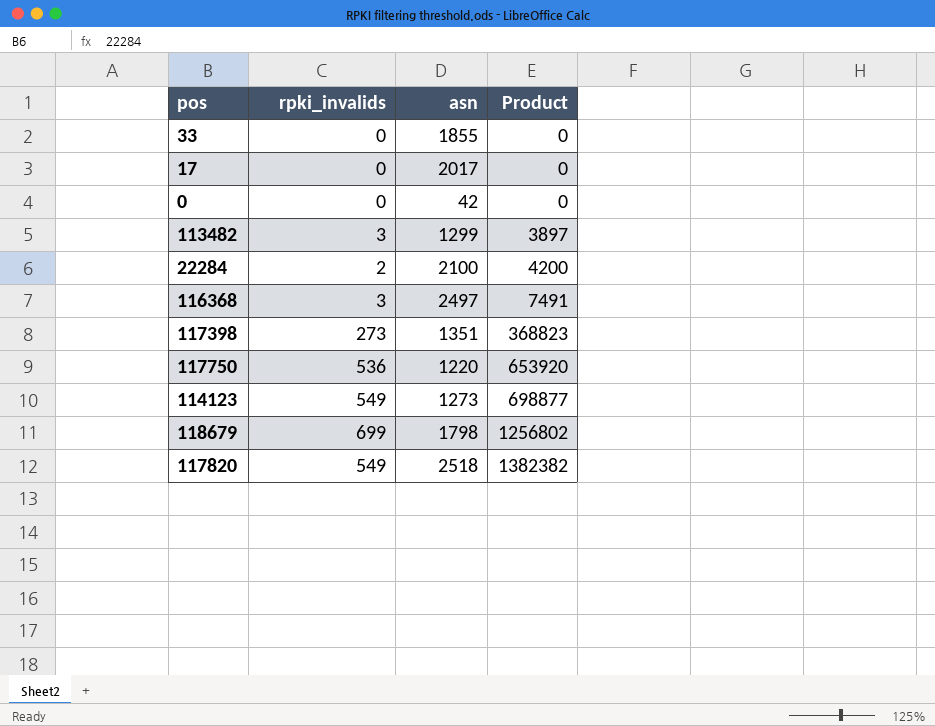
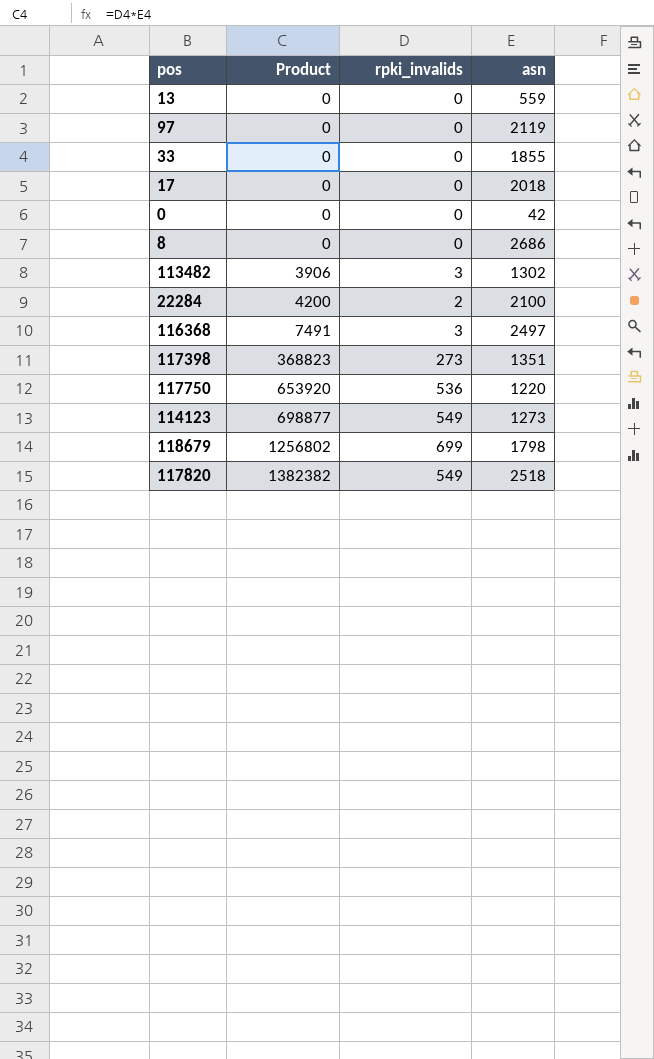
column Product | position: 4 -> 2
row 13: none -> 0 | 0 | 559
row 97: none -> 0 | 0 | 2119
17 | asn: 2017 -> 2018
row 8: none -> 0 | 0 | 2686
113482 | Product: 3897 -> 3906
113482 | asn: 1299 -> 1302

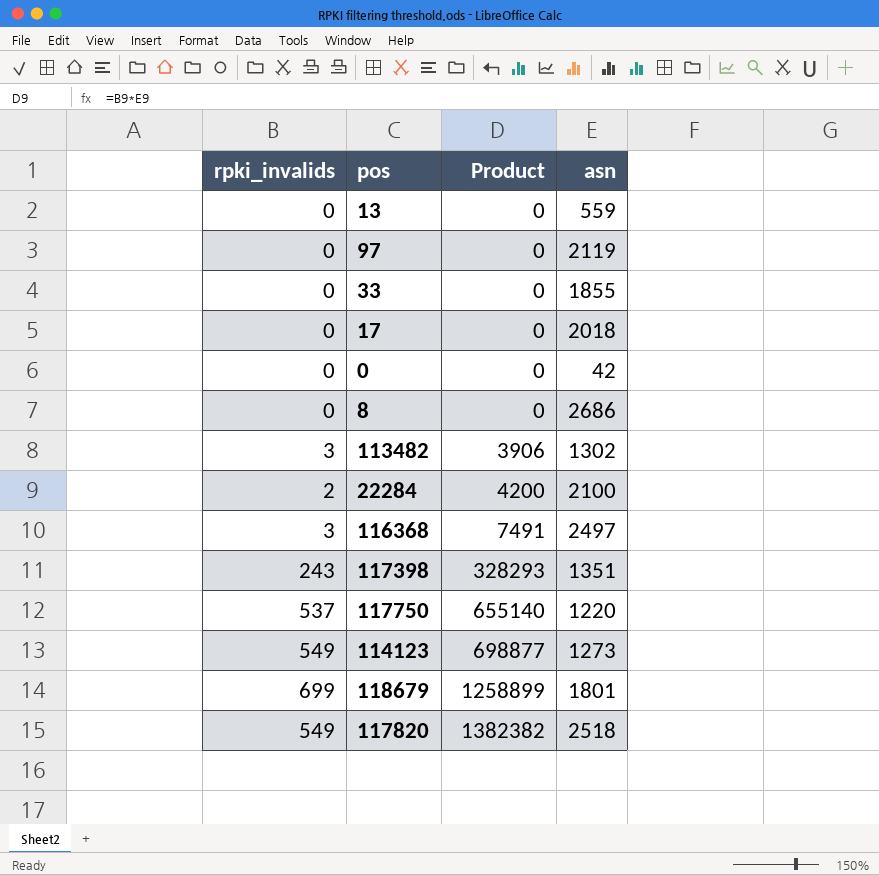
column rpki_invalids | position: 3 -> 1
117398 | rpki_invalids: 273 -> 243
117398 | Product: 368823 -> 328293
117750 | rpki_invalids: 536 -> 537
117750 | Product: 653920 -> 655140
118679 | Product: 1256802 -> 1258899
118679 | asn: 1798 -> 1801

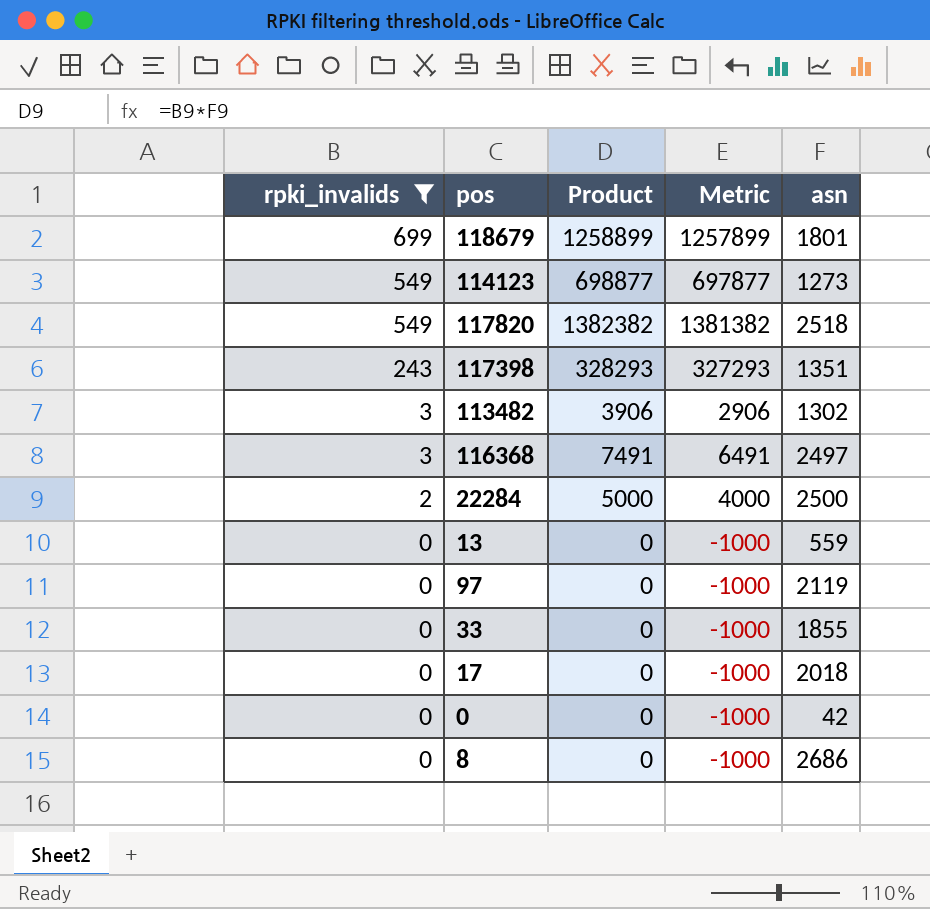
filter: none -> rpki_invalids != 537
row order: Product ascending -> rpki_invalids descending
column Metric | formula: none -> [Product] - 1000
22284 | Product: 4200 -> 5000
22284 | asn: 2100 -> 2500

